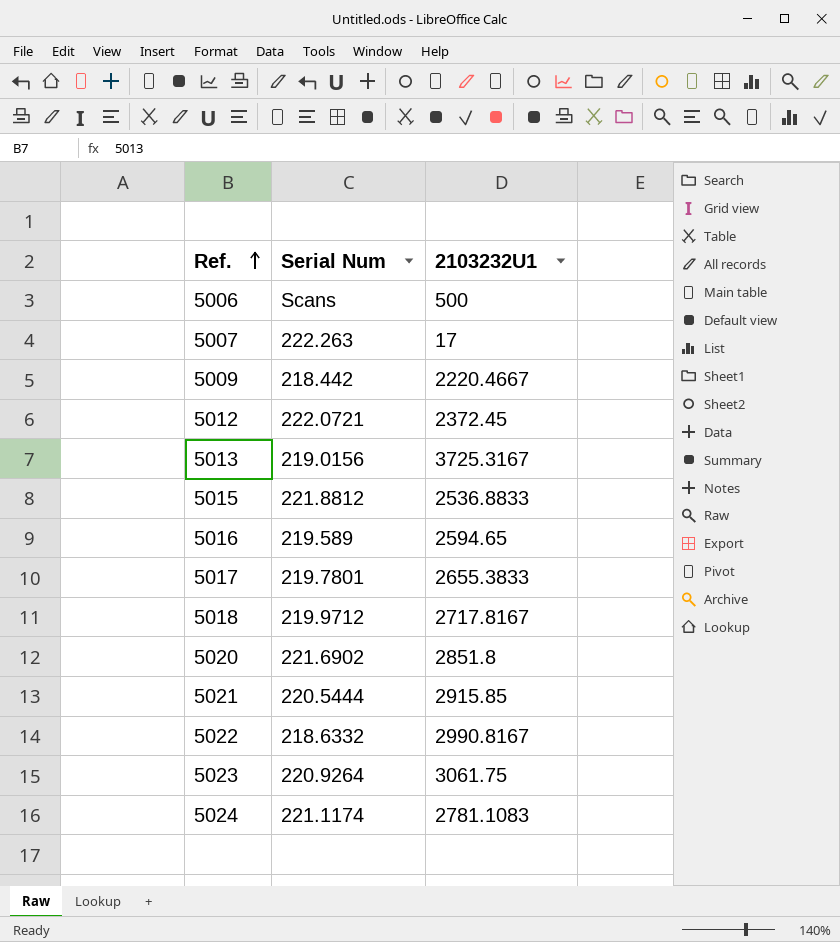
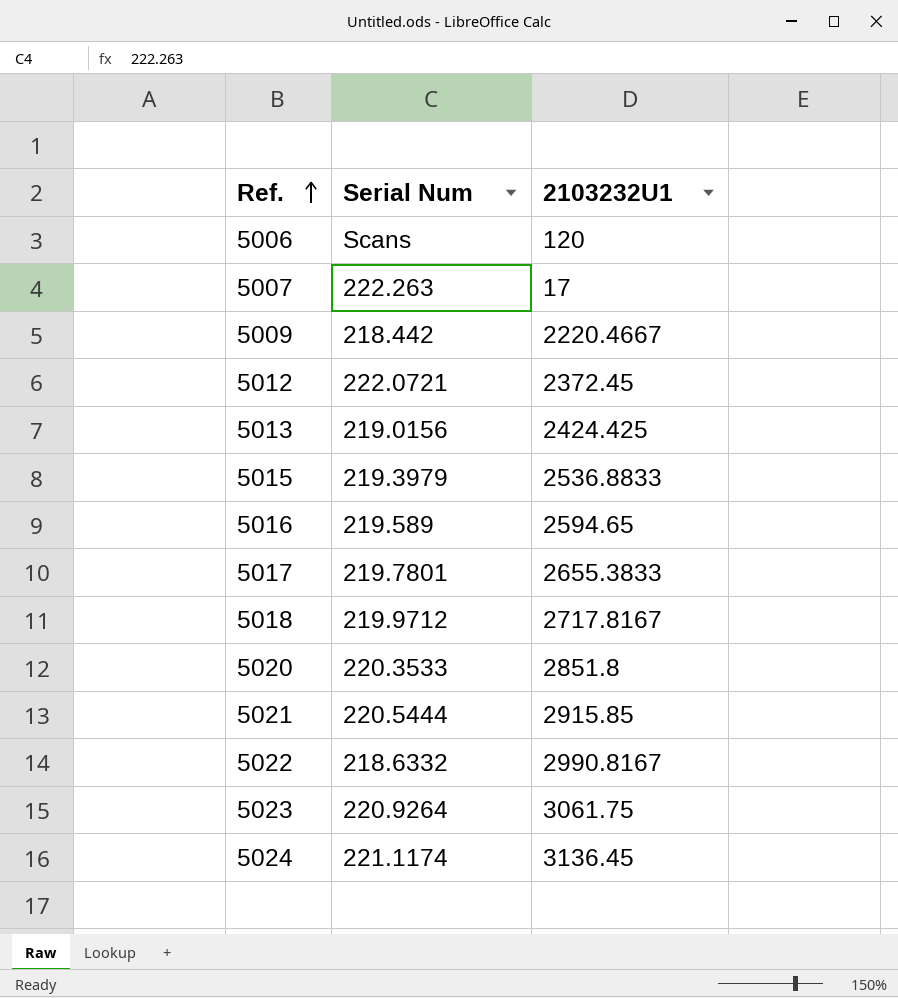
5006 | 2103232U1: 500 -> 120
5013 | 2103232U1: 3725.3167 -> 2424.425
5015 | Serial Num: 221.8812 -> 219.3979
5020 | Serial Num: 221.6902 -> 220.3533
5024 | 2103232U1: 2781.1083 -> 3136.45

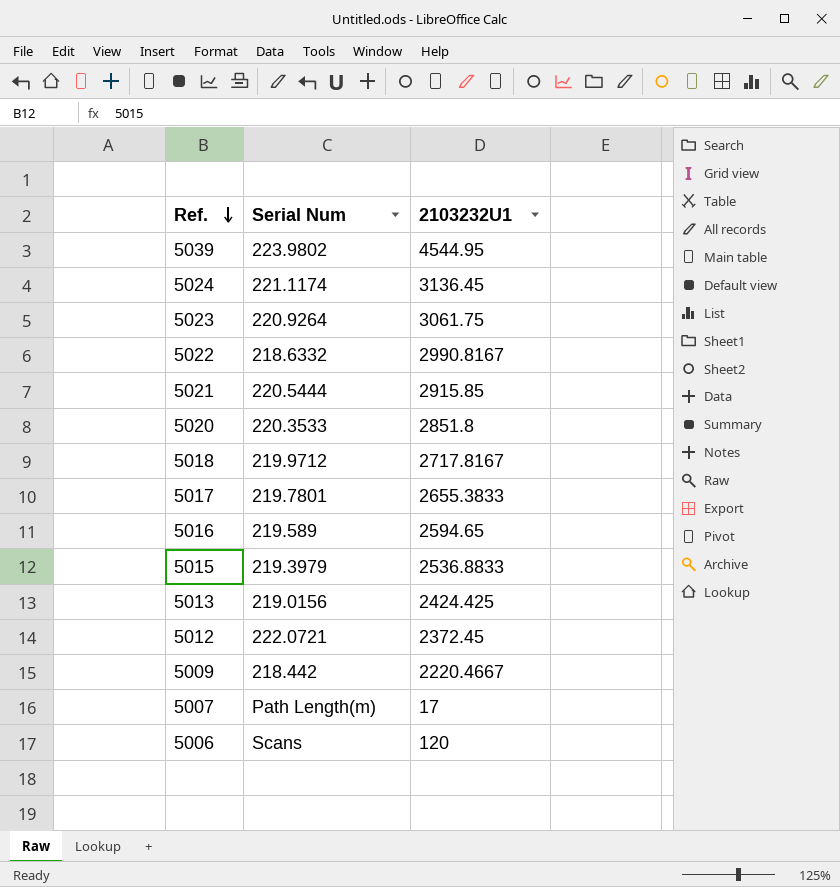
row order: Ref. ascending -> Ref. descending
row 5039: none -> 223.9802 | 4544.95
5007 | Serial Num: 222.263 -> Path Length(m)

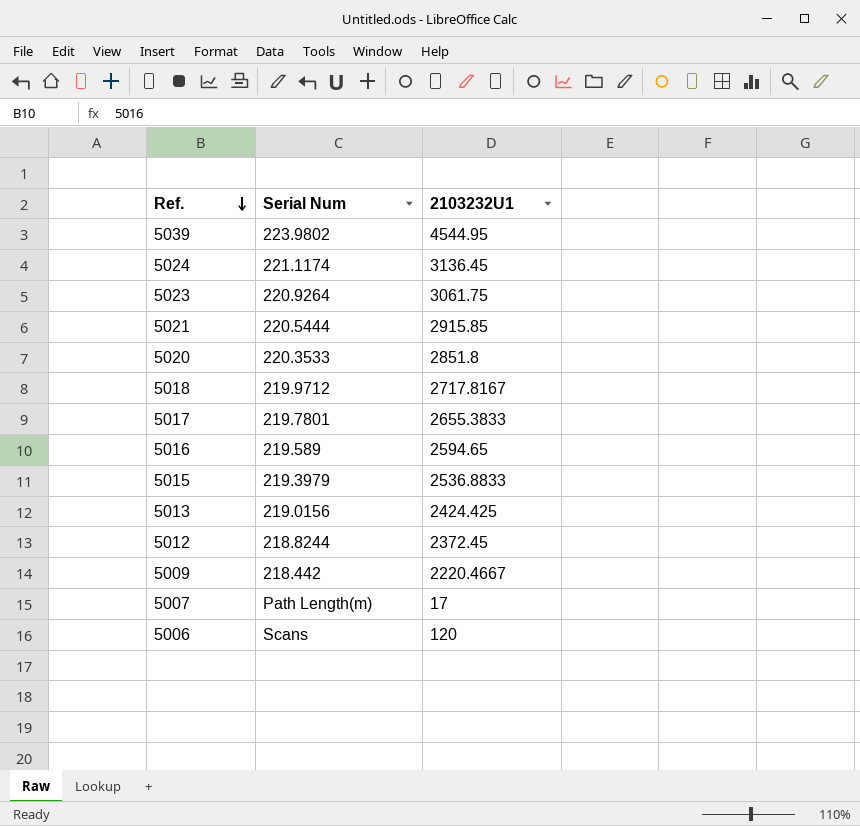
row 5022: 218.6332 | 2990.8167 -> none
5012 | Serial Num: 222.0721 -> 218.8244

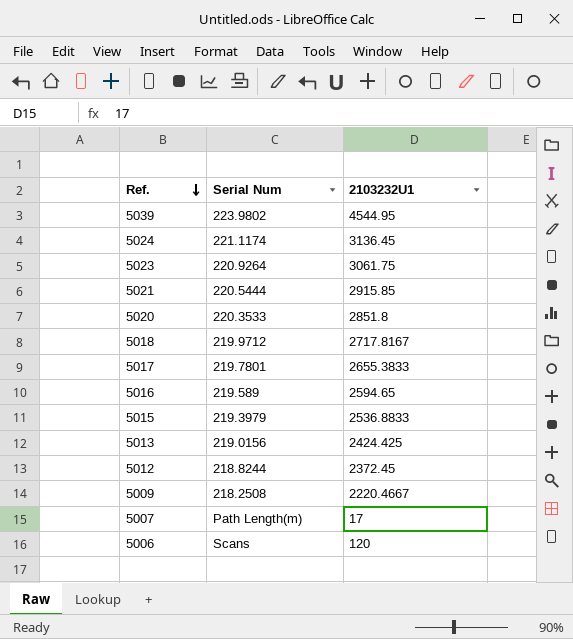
5009 | Serial Num: 218.442 -> 218.2508

